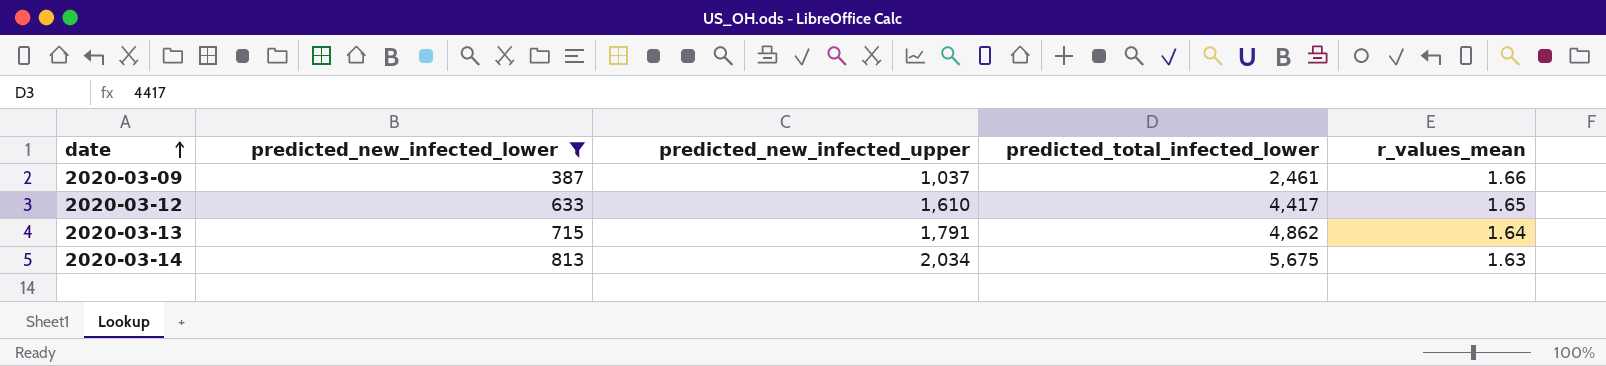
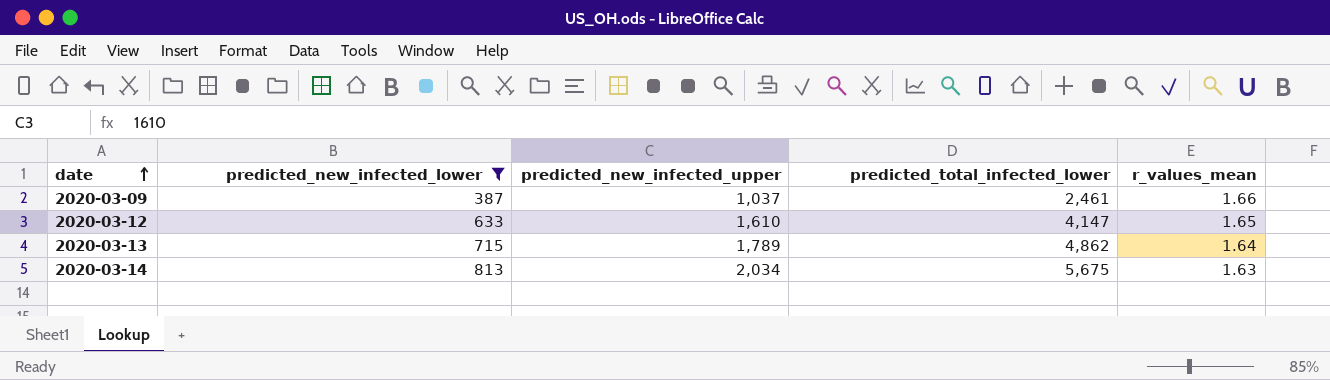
2020-03-12 | predicted_total_infected_lower: 4,417 -> 4,147
2020-03-13 | predicted_new_infected_upper: 1,791 -> 1,789

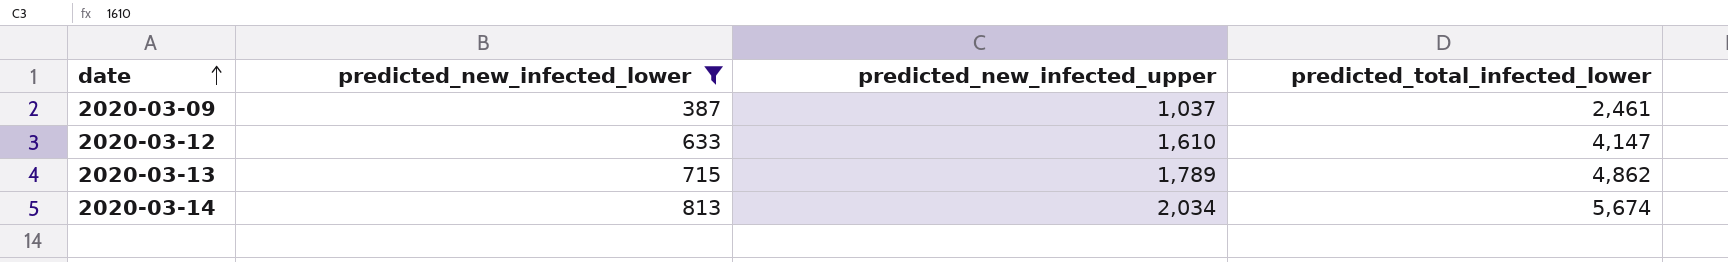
column r_values_mean | position: 5 -> none
2020-03-14 | predicted_total_infected_lower: 5,675 -> 5,674

